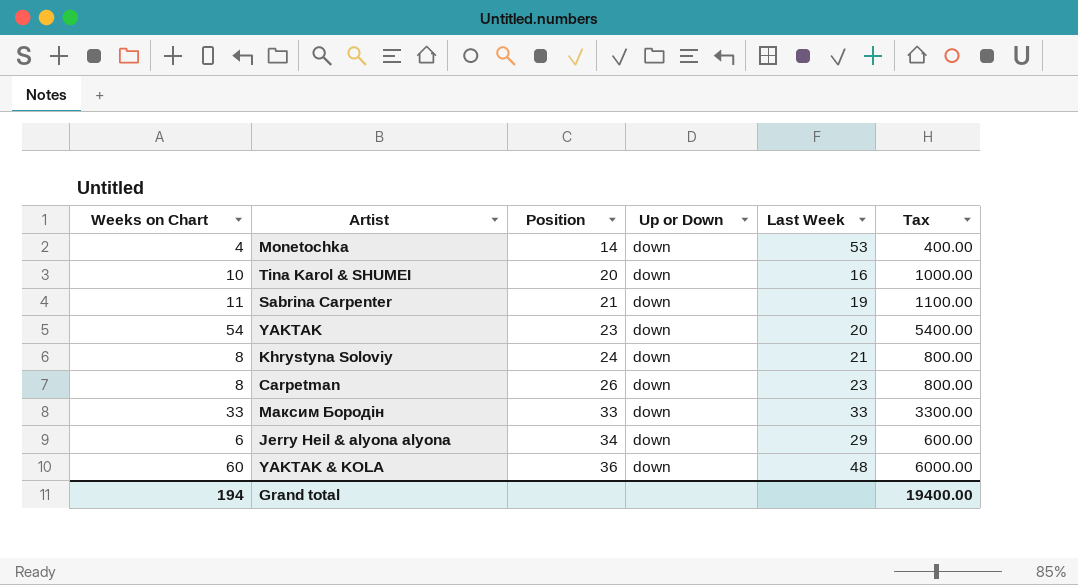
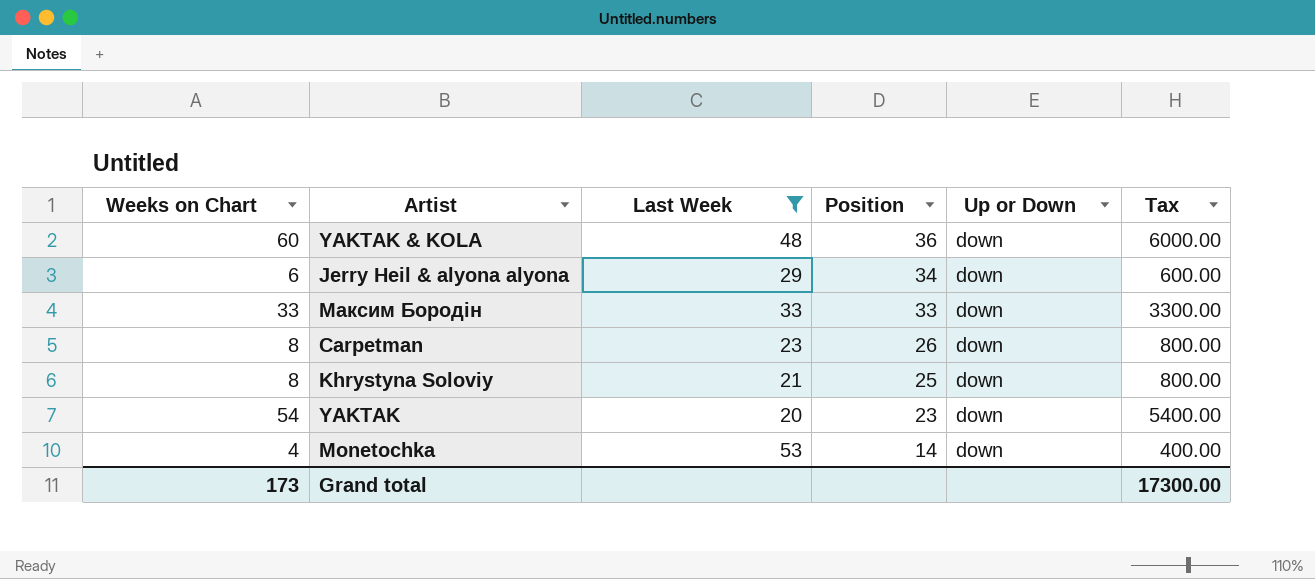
filter: none -> Last Week >= 20
row order: Position ascending -> Position descending
column Last Week | position: 5 -> 3
Khrystyna Soloviy | Position: 24 -> 25
Grand total | Weeks on Chart: 194 -> 173
Grand total | Tax: 19400.00 -> 17300.00

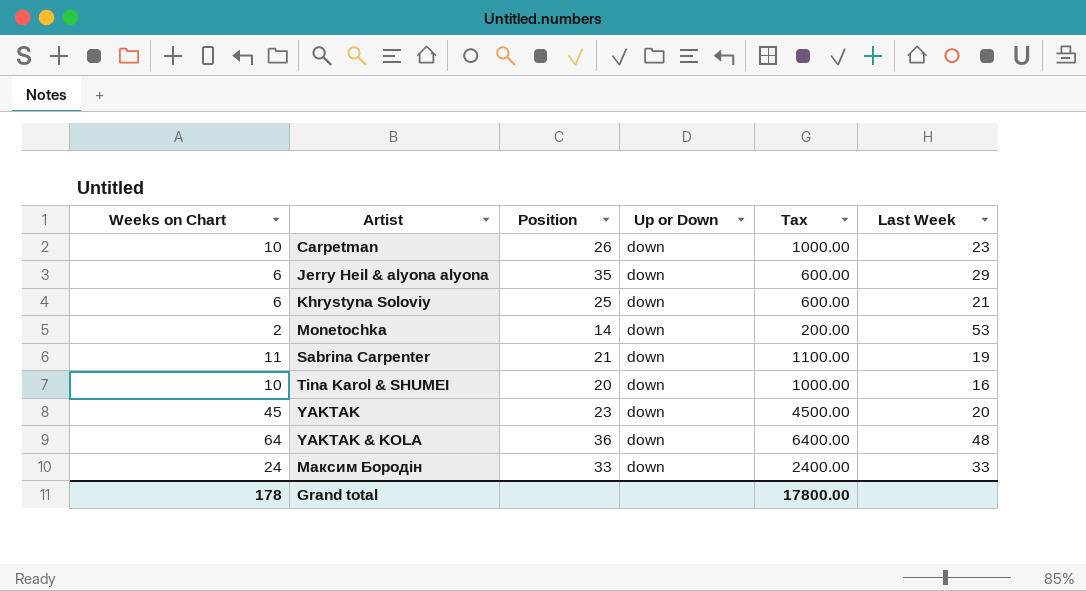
filter: Last Week >= 20 -> none
row order: Position descending -> Artist ascending
column Last Week | position: 3 -> 6
Carpetman | Weeks on Chart: 8 -> 10
Carpetman | Tax: 800.00 -> 1000.00
Jerry Heil & alyona alyona | Position: 34 -> 35
Khrystyna Soloviy | Weeks on Chart: 8 -> 6
Khrystyna Soloviy | Tax: 800.00 -> 600.00
Monetochka | Weeks on Chart: 4 -> 2
Monetochka | Tax: 400.00 -> 200.00
YAKTAK | Weeks on Chart: 54 -> 45
YAKTAK | Tax: 5400.00 -> 4500.00
YAKTAK & KOLA | Weeks on Chart: 60 -> 64
YAKTAK & KOLA | Tax: 6000.00 -> 6400.00
Максим Бородін | Weeks on Chart: 33 -> 24
Максим Бородін | Tax: 3300.00 -> 2400.00
Grand total | Weeks on Chart: 173 -> 178
Grand total | Tax: 17300.00 -> 17800.00

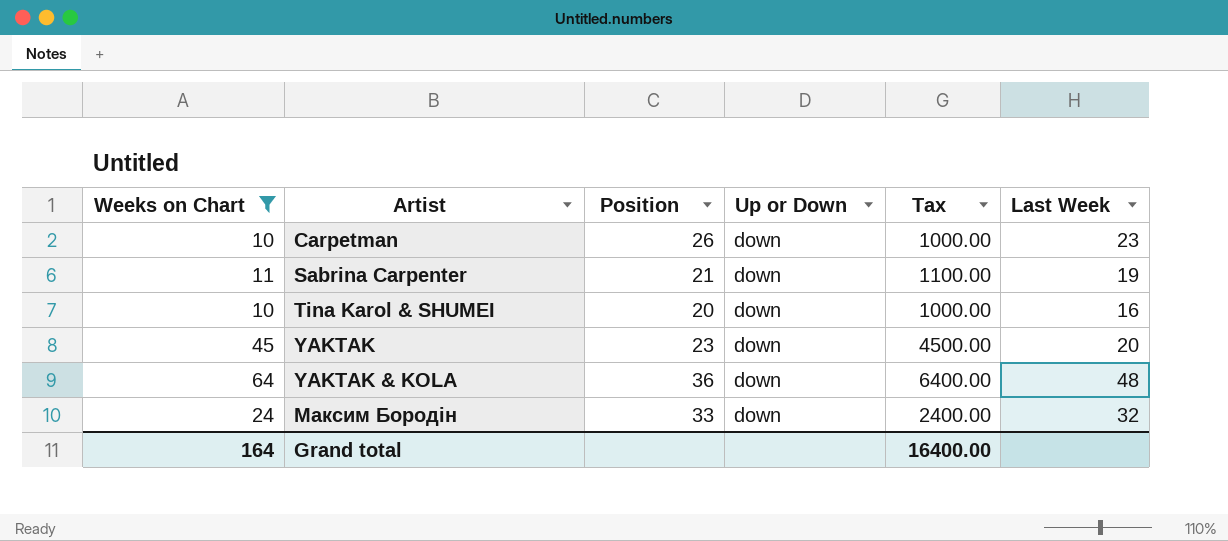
filter: none -> Weeks on Chart >= 10
Максим Бородін | Last Week: 33 -> 32
Grand total | Weeks on Chart: 178 -> 164
Grand total | Tax: 17800.00 -> 16400.00

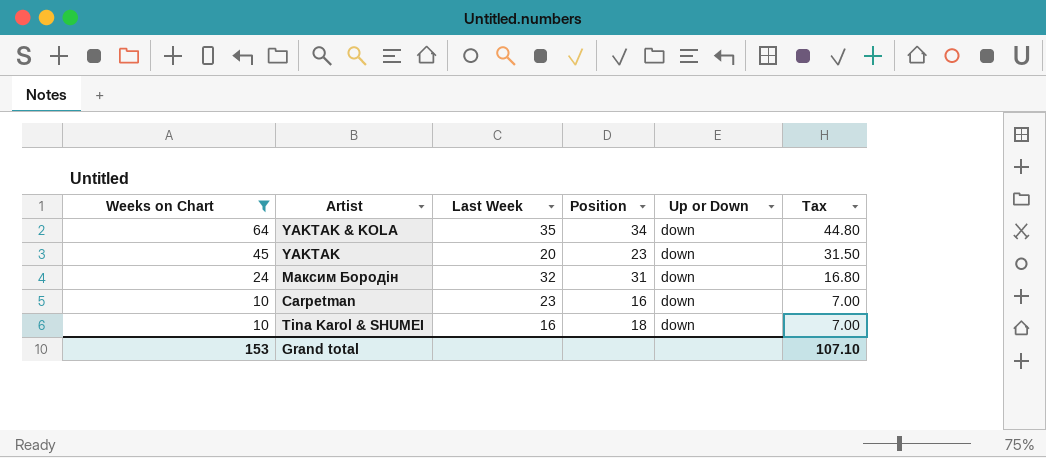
row order: Artist ascending -> Weeks on Chart descending
column Last Week | position: 6 -> 3
column Tax | formula: [Weeks on Chart] * 100 -> [Weeks on Chart] * 0.7
row Sabrina Carpenter: 11 | 21 | down | 1100.00 | 19 -> none
YAKTAK & KOLA | Last Week: 48 -> 35
YAKTAK & KOLA | Position: 36 -> 34
Максим Бородін | Position: 33 -> 31
Carpetman | Position: 26 -> 16
Tina Karol & SHUMEI | Position: 20 -> 18
Grand total | Weeks on Chart: 164 -> 153
Grand total | Tax: 16400.00 -> 107.10

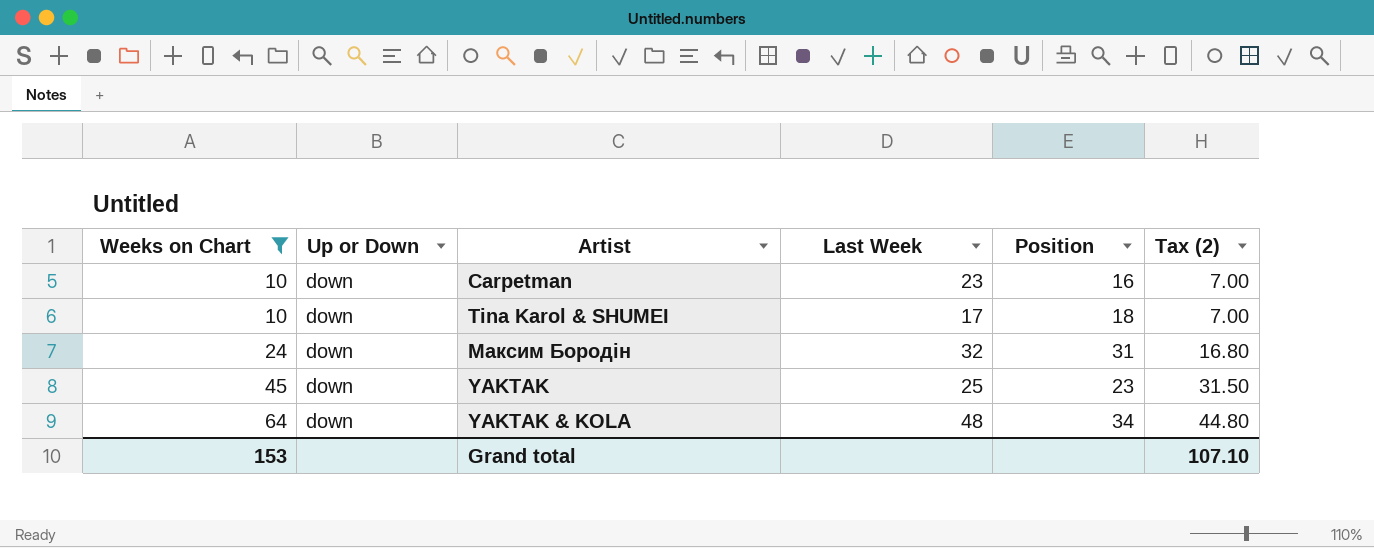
row order: Weeks on Chart descending -> Weeks on Chart ascending
column Up or Down | position: 5 -> 2
column name: Tax -> Tax (2)
Tina Karol & SHUMEI | Last Week: 16 -> 17
YAKTAK | Last Week: 20 -> 25
YAKTAK & KOLA | Last Week: 35 -> 48

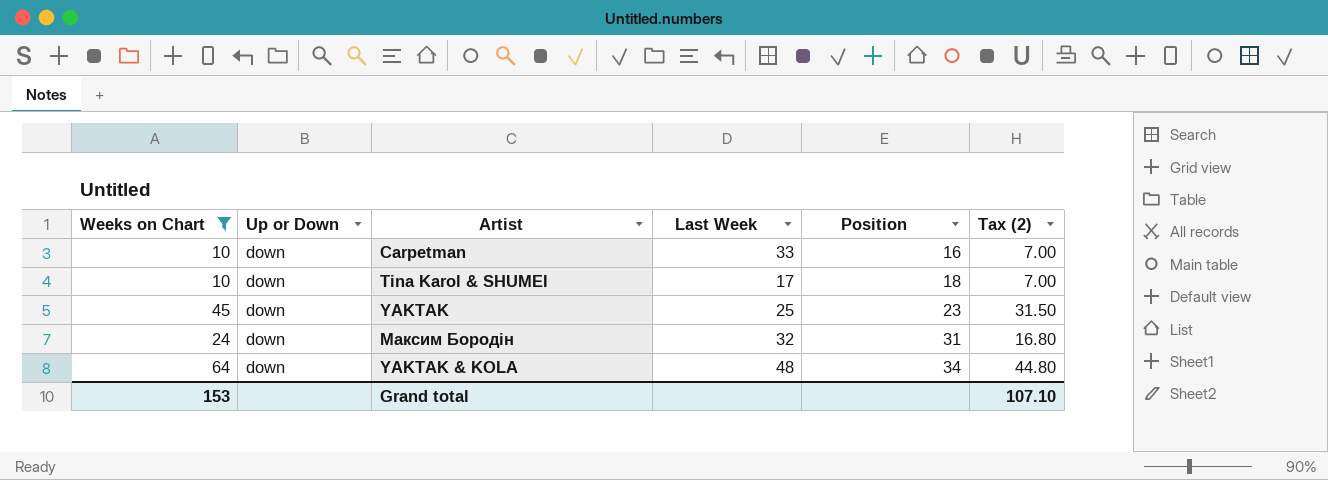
row order: Weeks on Chart ascending -> Position ascending
Carpetman | Last Week: 23 -> 33

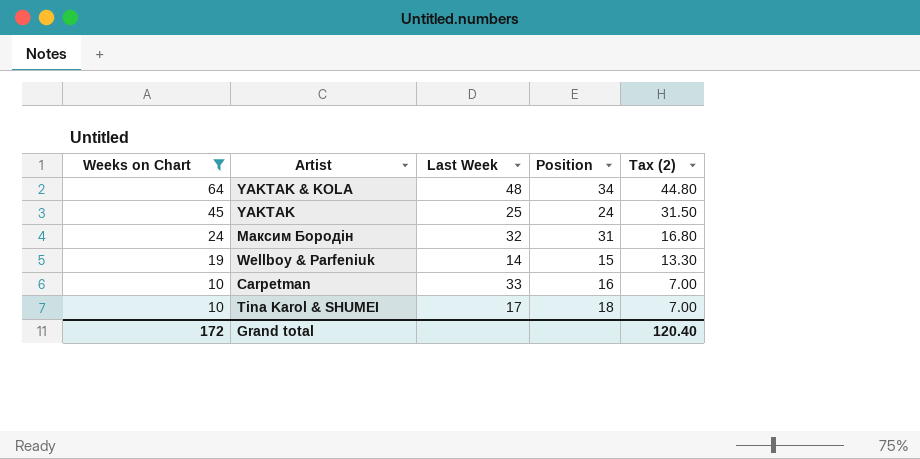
row order: Position ascending -> Weeks on Chart descending
column Up or Down | position: 2 -> none
YAKTAK | Position: 23 -> 24
row Wellboy & Parfeniuk: none -> 19 | 14 | 15 | 13.30
Grand total | Weeks on Chart: 153 -> 172
Grand total | Tax (2): 107.10 -> 120.40

